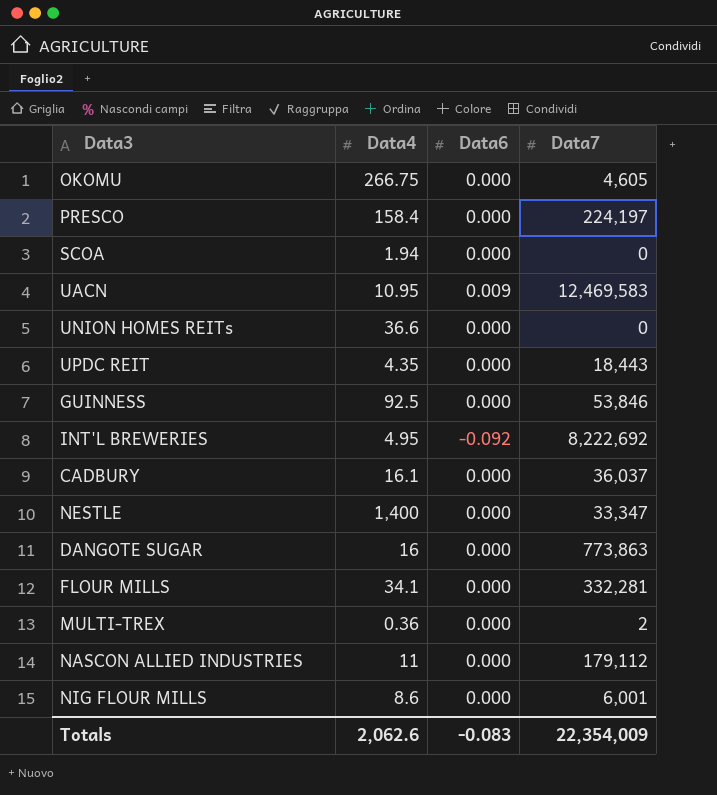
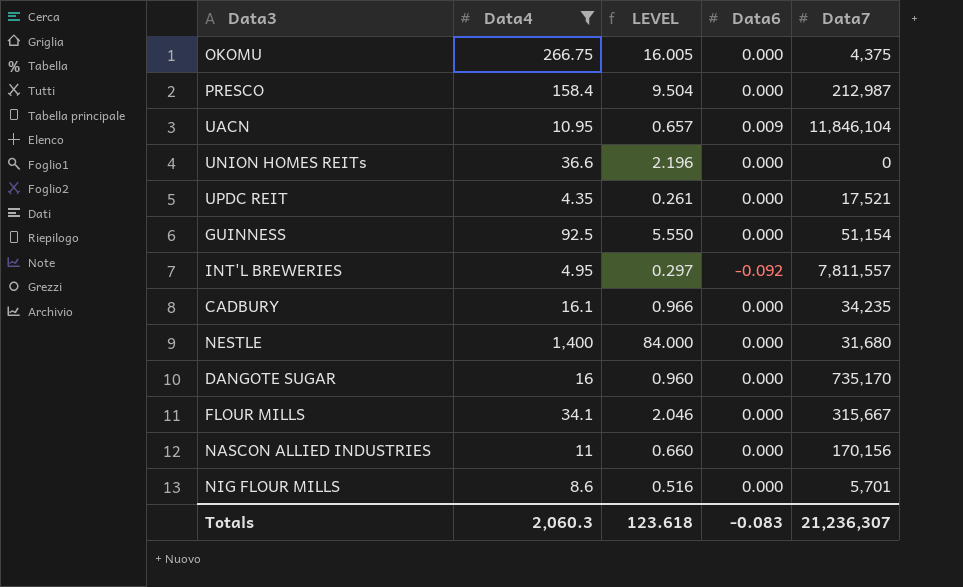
filter: none -> Data4 >= 4.35
column LEVEL | formula: none -> [Data4] * 0.06
OKOMU | Data7: 4,605 -> 4,375
PRESCO | Data7: 224,197 -> 212,987
UACN | Data7: 12,469,583 -> 11,846,104
UPDC REIT | Data7: 18,443 -> 17,521
GUINNESS | Data7: 53,846 -> 51,154
INT'L BREWERIES | Data7: 8,222,692 -> 7,811,557
CADBURY | Data7: 36,037 -> 34,235
NESTLE | Data7: 33,347 -> 31,680
DANGOTE SUGAR | Data7: 773,863 -> 735,170
FLOUR MILLS | Data7: 332,281 -> 315,667
NASCON ALLIED INDUSTRIES | Data7: 179,112 -> 170,156
NIG FLOUR MILLS | Data7: 6,001 -> 5,701
Totals | Data4: 2,062.6 -> 2,060.3
Totals | Data7: 22,354,009 -> 21,236,307

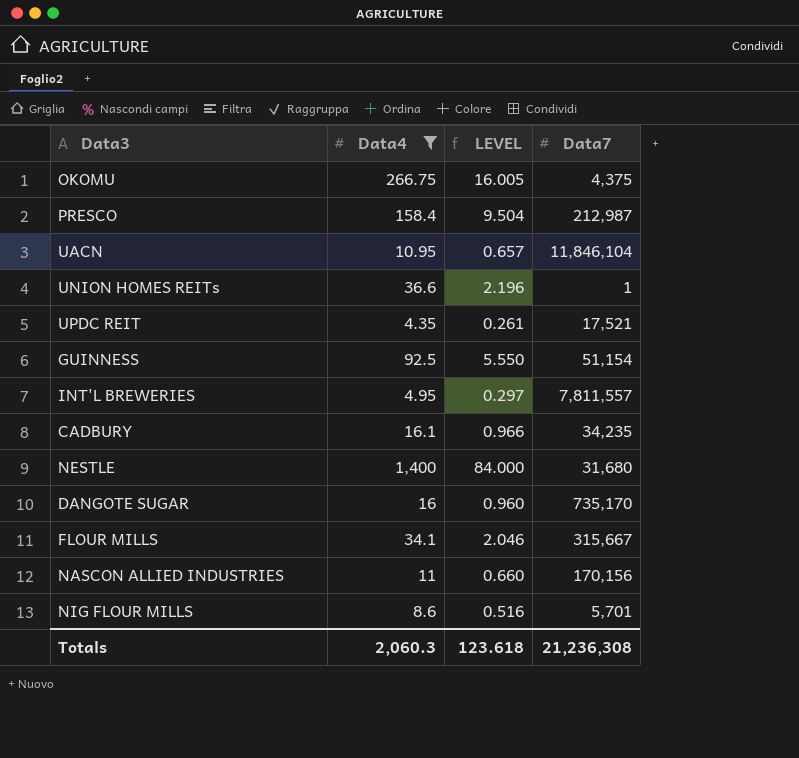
column Data6 | position: 4 -> none
UNION HOMES REITs | Data7: 0 -> 1
Totals | Data7: 21,236,307 -> 21,236,308

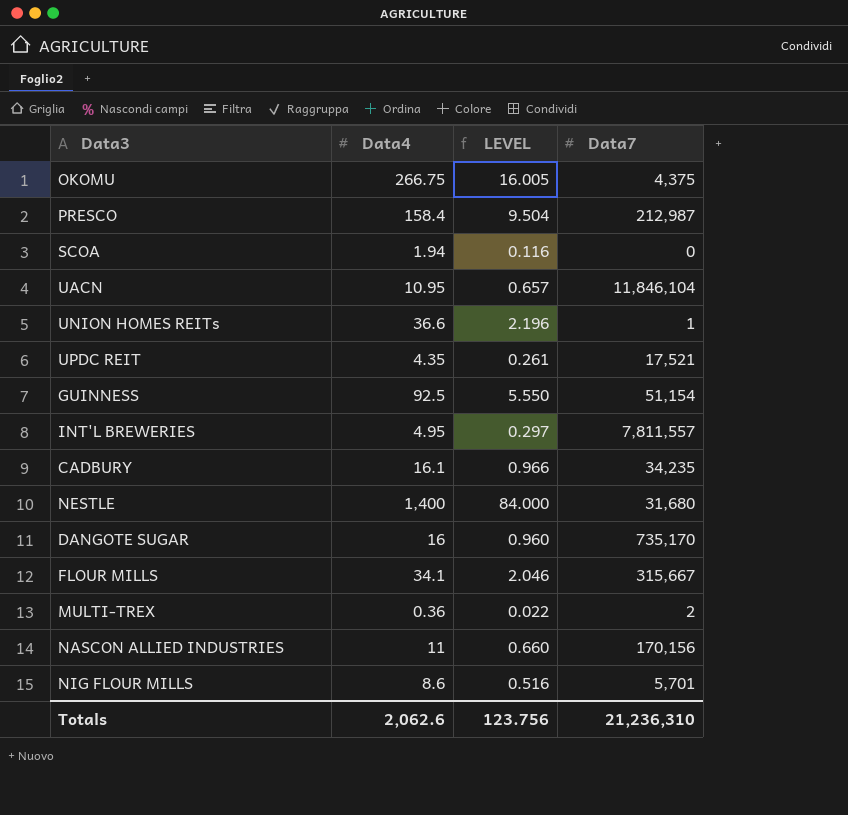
filter: Data4 >= 4.35 -> none
Totals | Data4: 2,060.3 -> 2,062.6
Totals | LEVEL: 123.618 -> 123.756
Totals | Data7: 21,236,308 -> 21,236,310

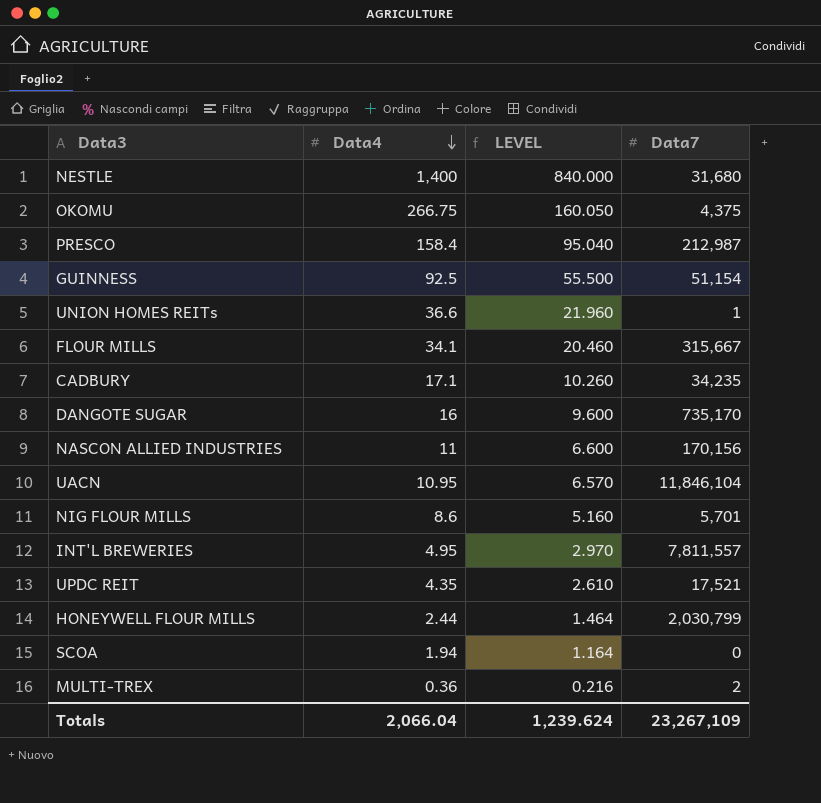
row order: none -> Data4 descending
column LEVEL | formula: [Data4] * 0.06 -> [Data4] * 0.6
CADBURY | Data4: 16.1 -> 17.1
row HONEYWELL FLOUR MILLS: none -> 2.44 | 1.464 | 2,030,799
Totals | Data4: 2,062.6 -> 2,066.04
Totals | LEVEL: 123.756 -> 1,239.624
Totals | Data7: 21,236,310 -> 23,267,109

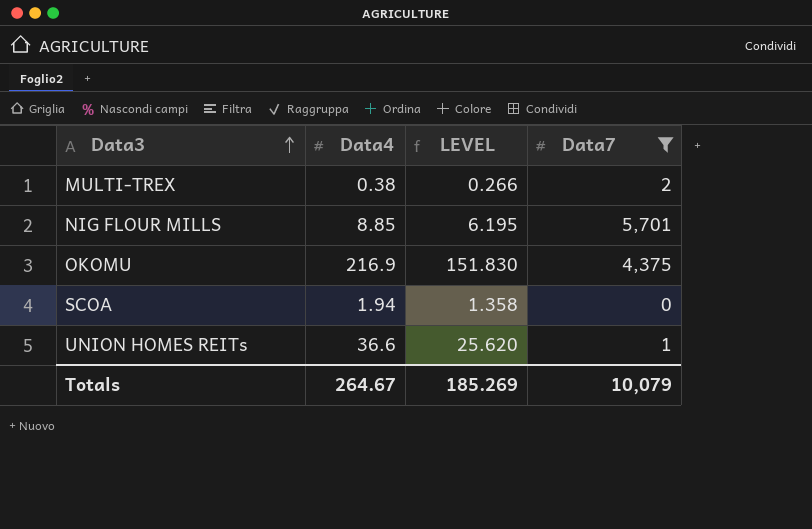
filter: none -> Data7 <= 5,701
row order: Data4 descending -> Data3 ascending
column LEVEL | formula: [Data4] * 0.6 -> [Data4] * 0.7
MULTI-TREX | Data4: 0.36 -> 0.38
NIG FLOUR MILLS | Data4: 8.6 -> 8.85
OKOMU | Data4: 266.75 -> 216.9
Totals | Data4: 2,066.04 -> 264.67
Totals | LEVEL: 1,239.624 -> 185.269
Totals | Data7: 23,267,109 -> 10,079

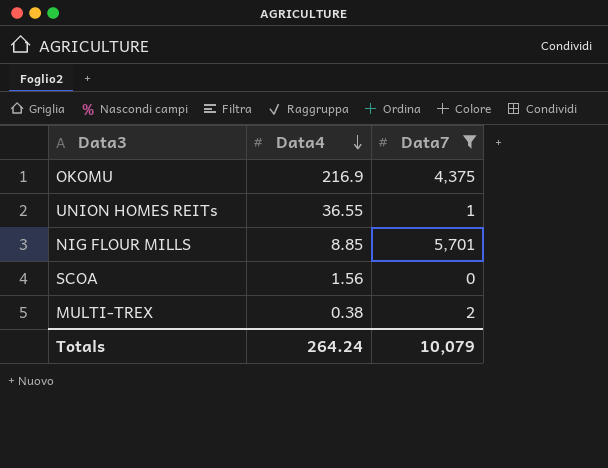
row order: Data3 ascending -> Data4 descending
column LEVEL | formula: [Data4] * 0.7 -> none
UNION HOMES REITs | Data4: 36.6 -> 36.55
SCOA | Data4: 1.94 -> 1.56
Totals | Data4: 264.67 -> 264.24

